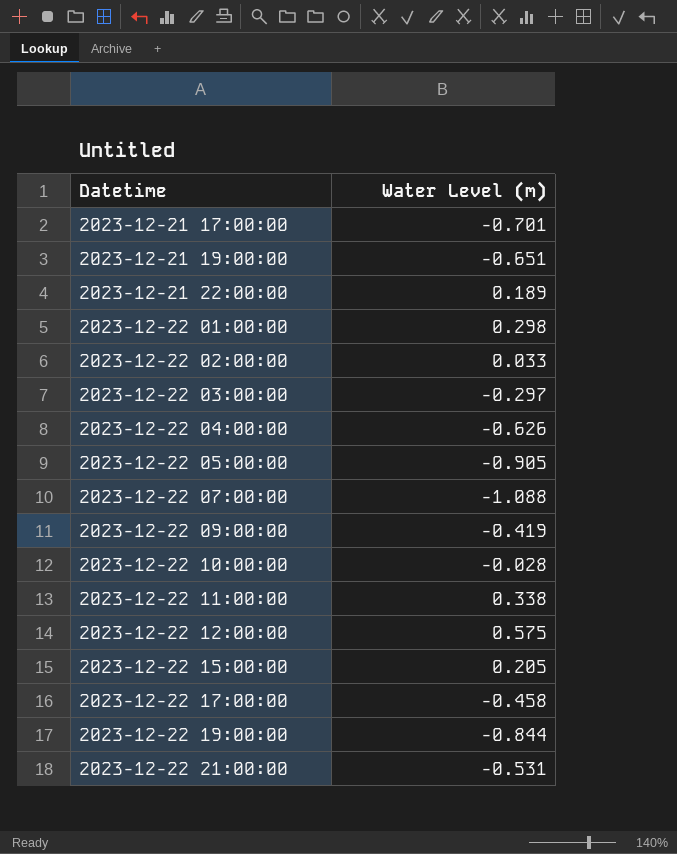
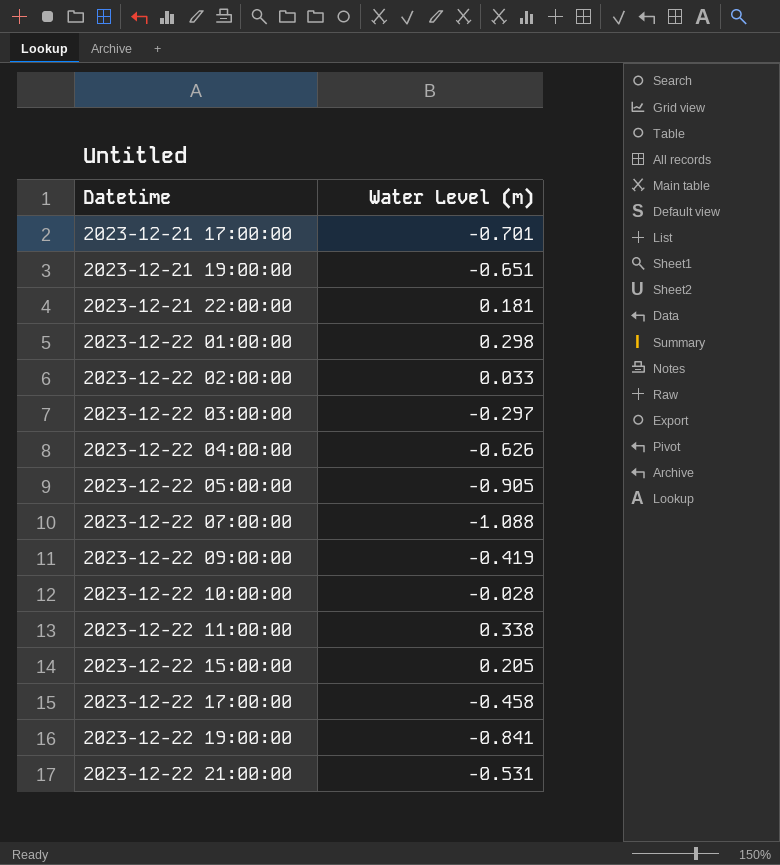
row 2023-12-22 12:00:00: 0.575 -> none
2023-12-21 22:00:00 | Water Level (m): 0.189 -> 0.181
2023-12-22 19:00:00 | Water Level (m): -0.844 -> -0.841

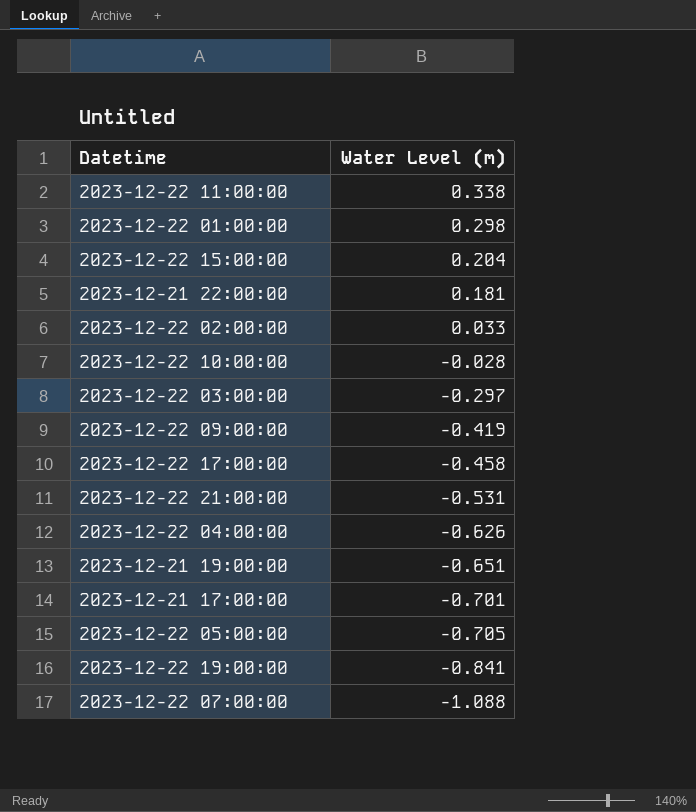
row order: Datetime ascending -> Water Level (m) descending
2023-12-22 15:00:00 | Water Level (m): 0.205 -> 0.204
2023-12-22 05:00:00 | Water Level (m): -0.905 -> -0.705

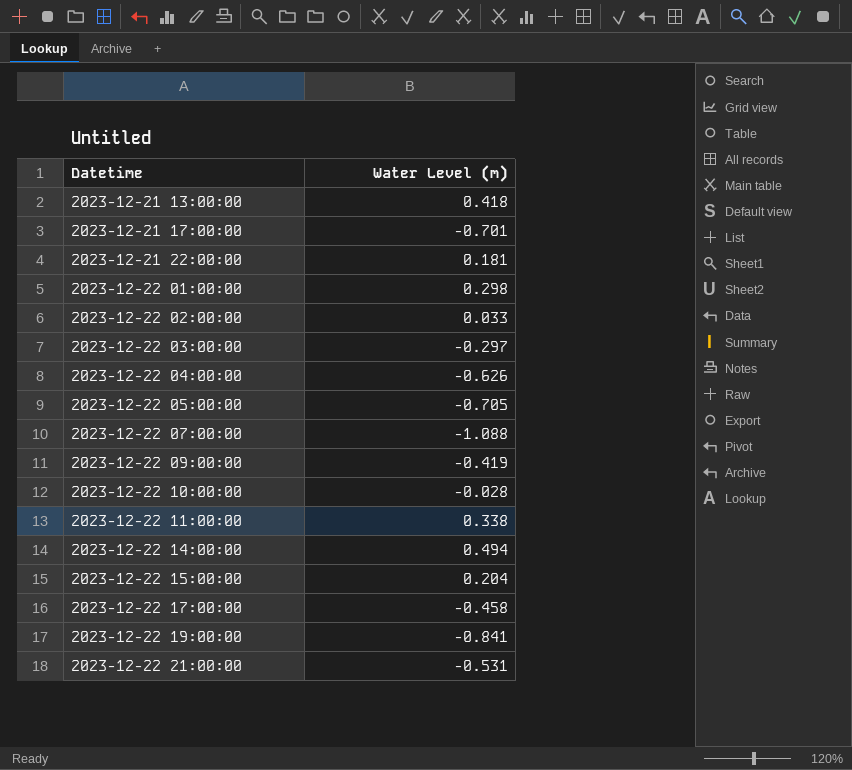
row order: Water Level (m) descending -> Datetime ascending
row 2023-12-21 19:00:00: -0.651 -> none
row 2023-12-21 13:00:00: none -> 0.418
row 2023-12-22 14:00:00: none -> 0.494

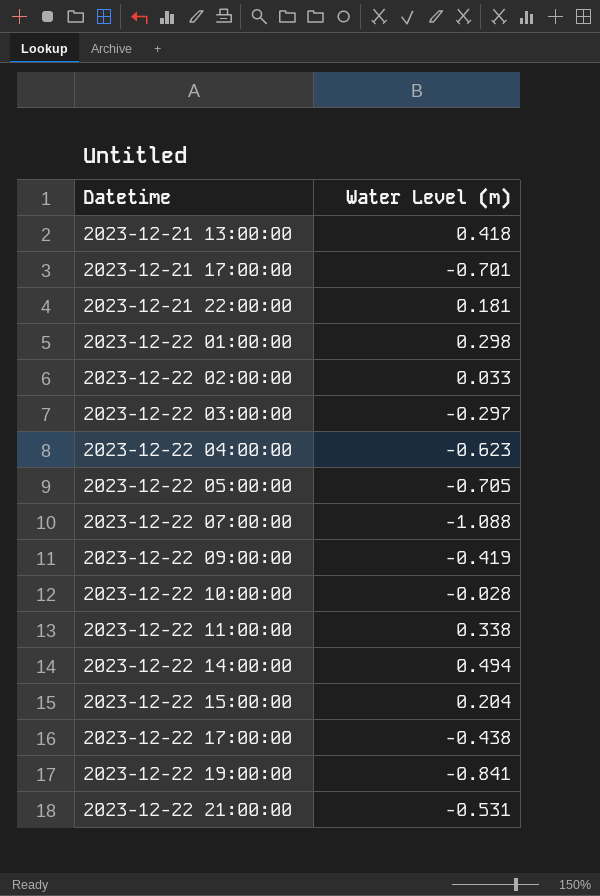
2023-12-22 04:00:00 | Water Level (m): -0.626 -> -0.623
2023-12-22 17:00:00 | Water Level (m): -0.458 -> -0.438

